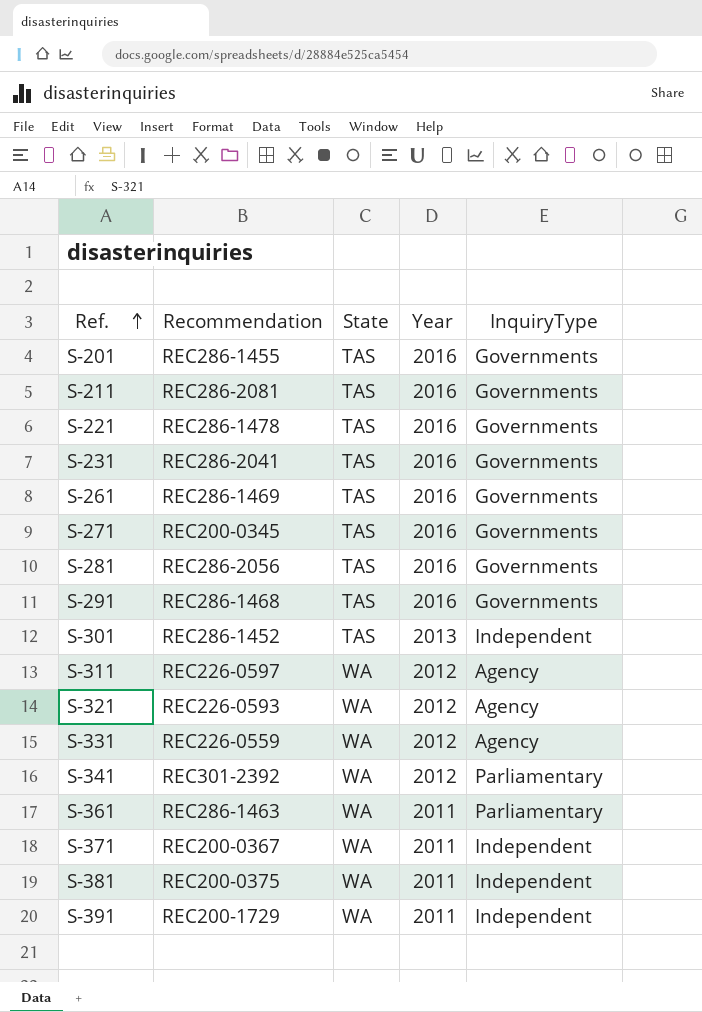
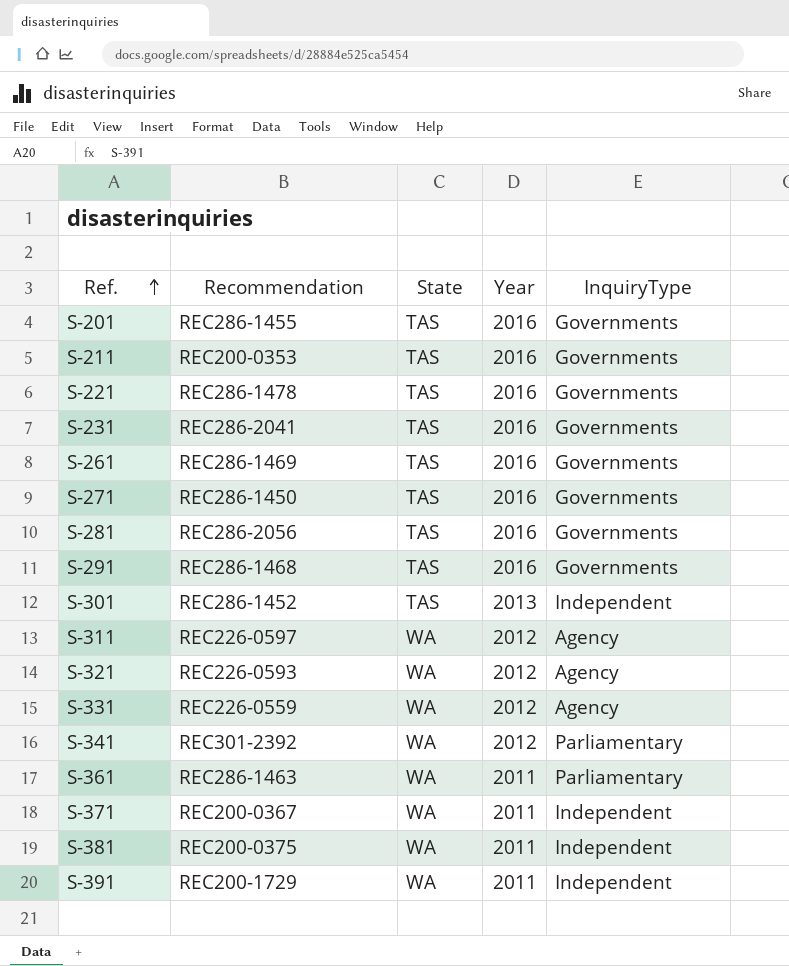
S-211 | Recommendation: REC286-2081 -> REC200-0353
S-271 | Recommendation: REC200-0345 -> REC286-1450

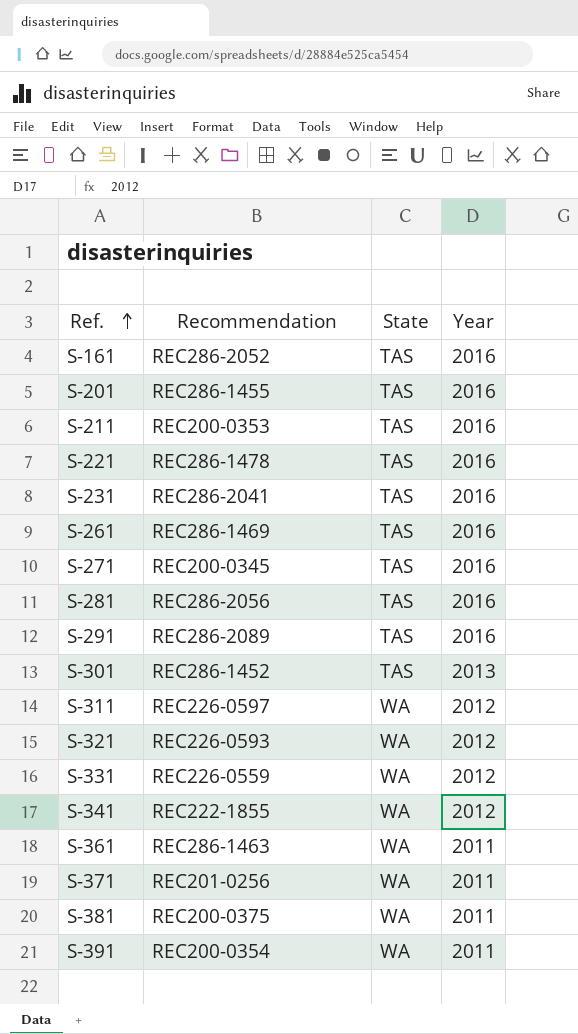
column InquiryType | position: 5 -> none
row S-161: none -> REC286-2052 | TAS | 2016
S-271 | Recommendation: REC286-1450 -> REC200-0345
S-291 | Recommendation: REC286-1468 -> REC286-2089
S-341 | Recommendation: REC301-2392 -> REC222-1855
S-371 | Recommendation: REC200-0367 -> REC201-0256
S-391 | Recommendation: REC200-1729 -> REC200-0354

